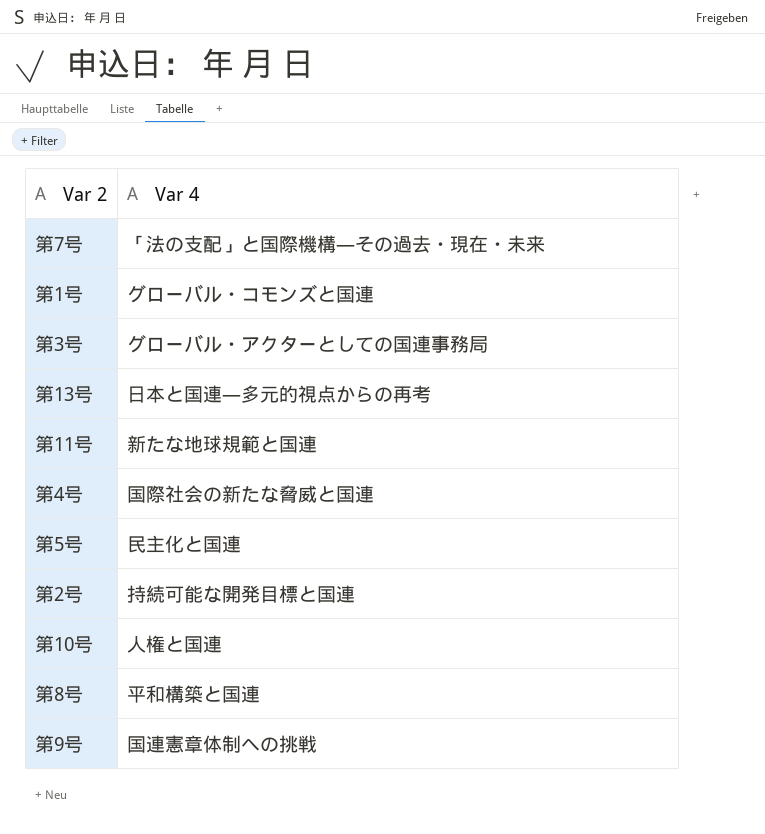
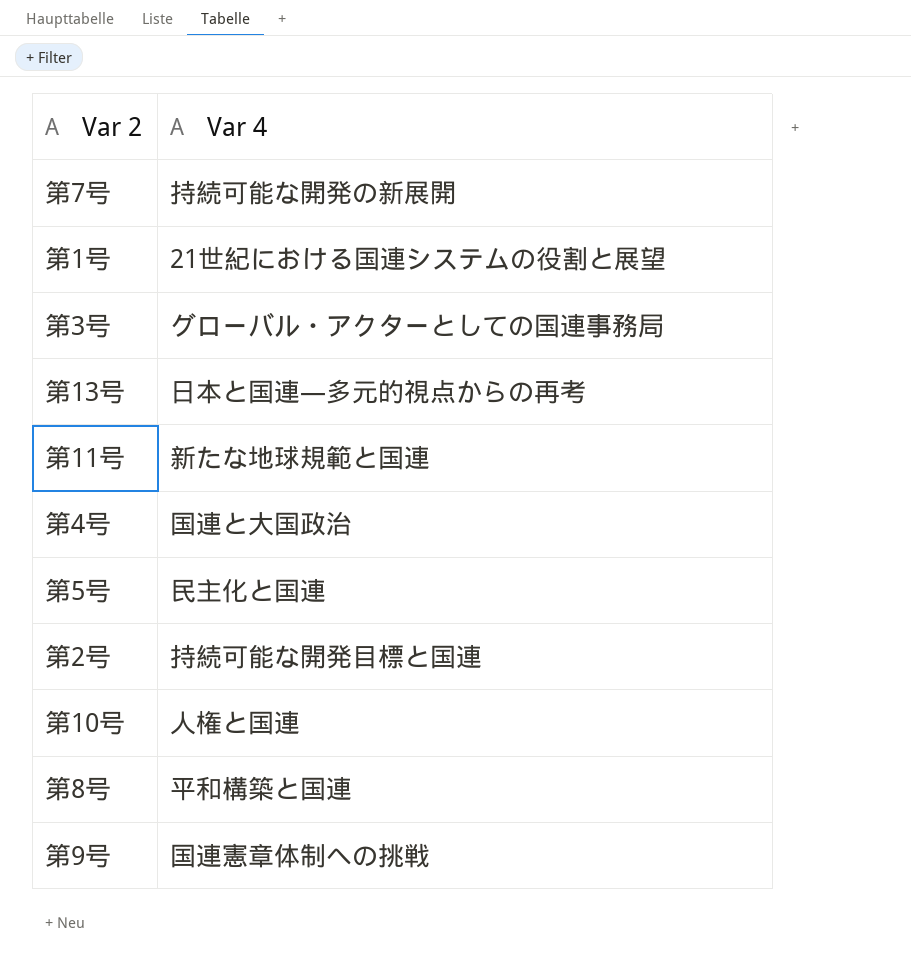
第7号 | Var 4: 「法の支配」と国際機構―その過去・現在・未来 -> 持続可能な開発の新展開
第1号 | Var 4: グローバル・コモンズと国連 -> 21世紀における国連システムの役割と展望
第4号 | Var 4: 国際社会の新たな脅威と国連 -> 国連と大国政治

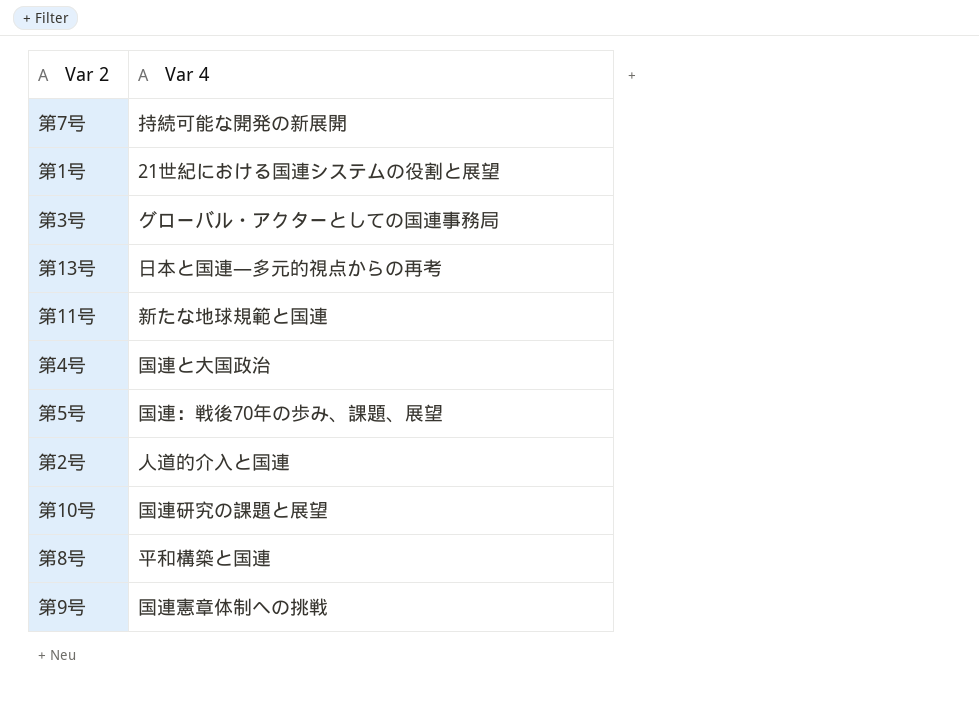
第5号 | Var 4: 民主化と国連 -> 国連：戦後70年の歩み、課題、展望
第2号 | Var 4: 持続可能な開発目標と国連 -> 人道的介入と国連
第10号 | Var 4: 人権と国連 -> 国連研究の課題と展望

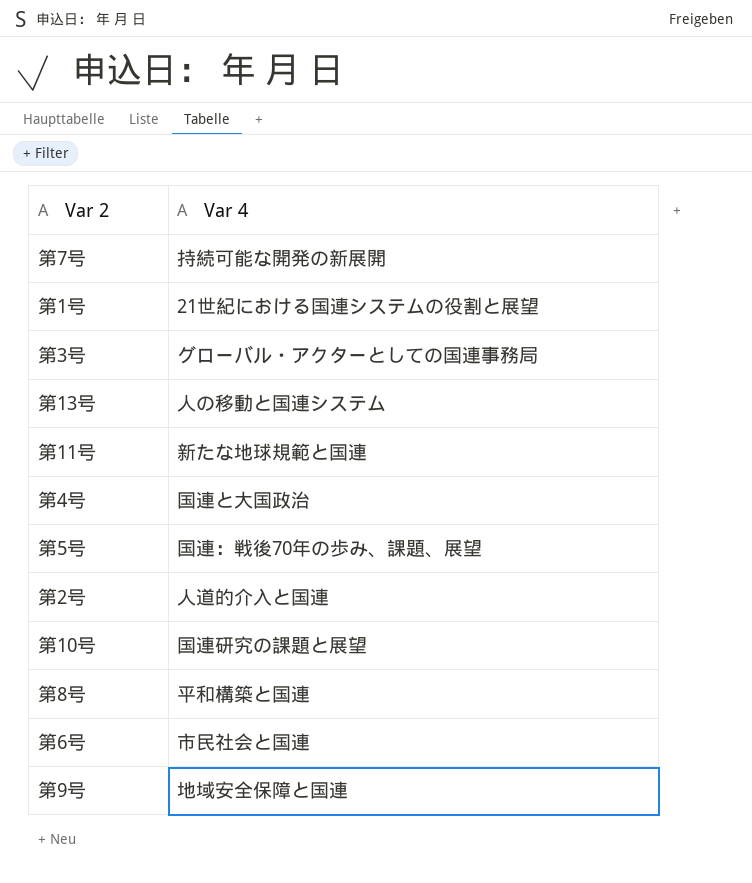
第13号 | Var 4: 日本と国連―多元的視点からの再考 -> 人の移動と国連システム
row 第6号: none -> 市民社会と国連
第9号 | Var 4: 国連憲章体制への挑戦 -> 地域安全保障と国連

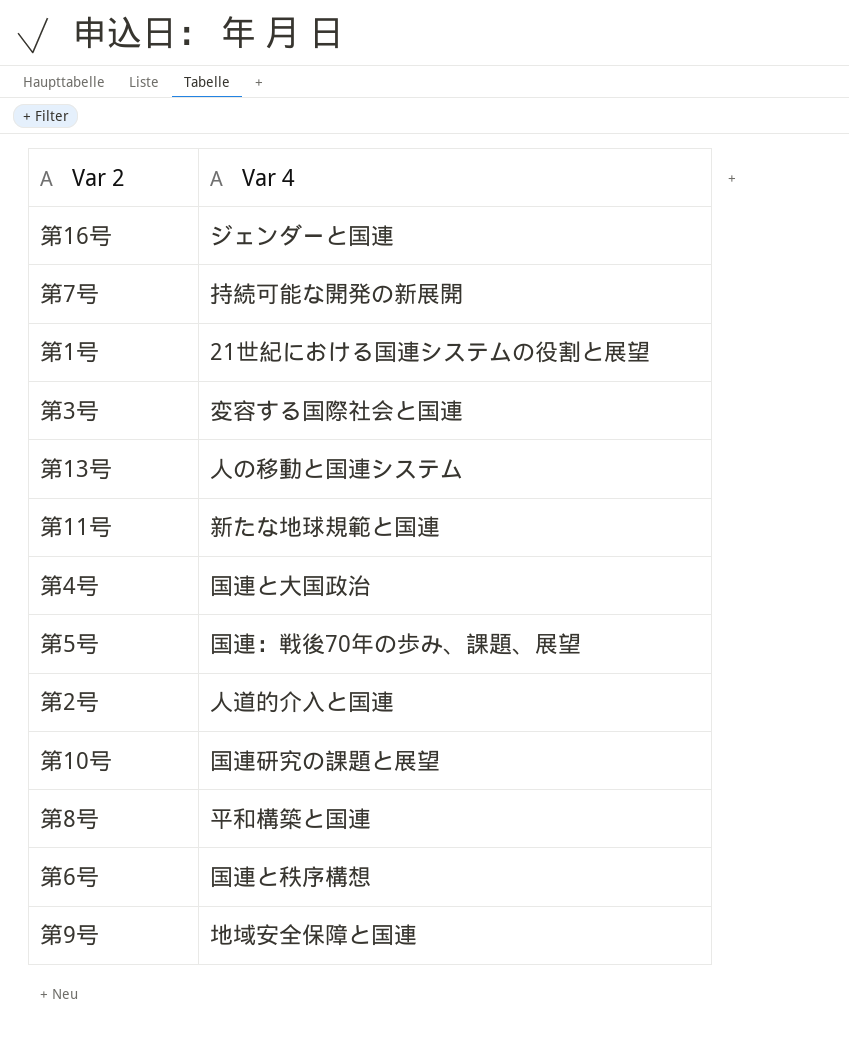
row 第16号: none -> ジェンダーと国連
第3号 | Var 4: グローバル・アクターとしての国連事務局 -> 変容する国際社会と国連
第6号 | Var 4: 市民社会と国連 -> 国連と秩序構想

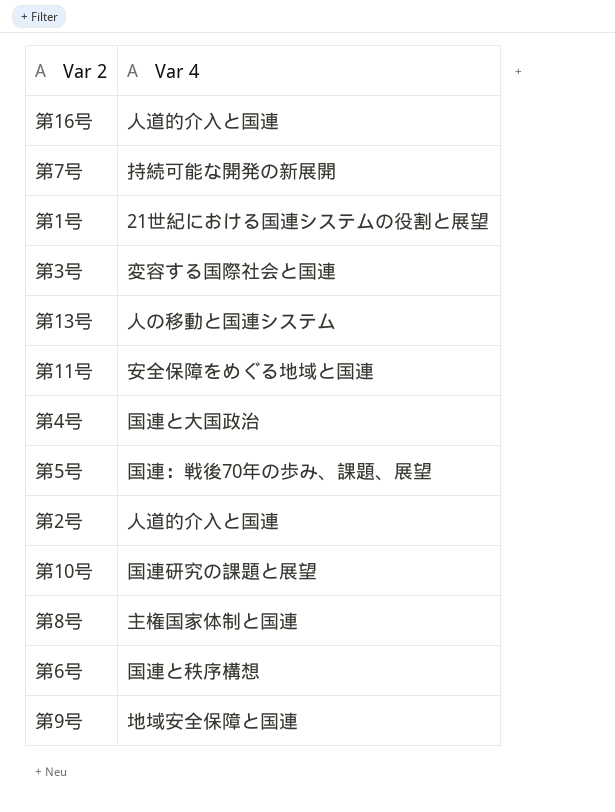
第16号 | Var 4: ジェンダーと国連 -> 人道的介入と国連
第11号 | Var 4: 新たな地球規範と国連 -> 安全保障をめぐる地域と国連
第8号 | Var 4: 平和構築と国連 -> 主権国家体制と国連

